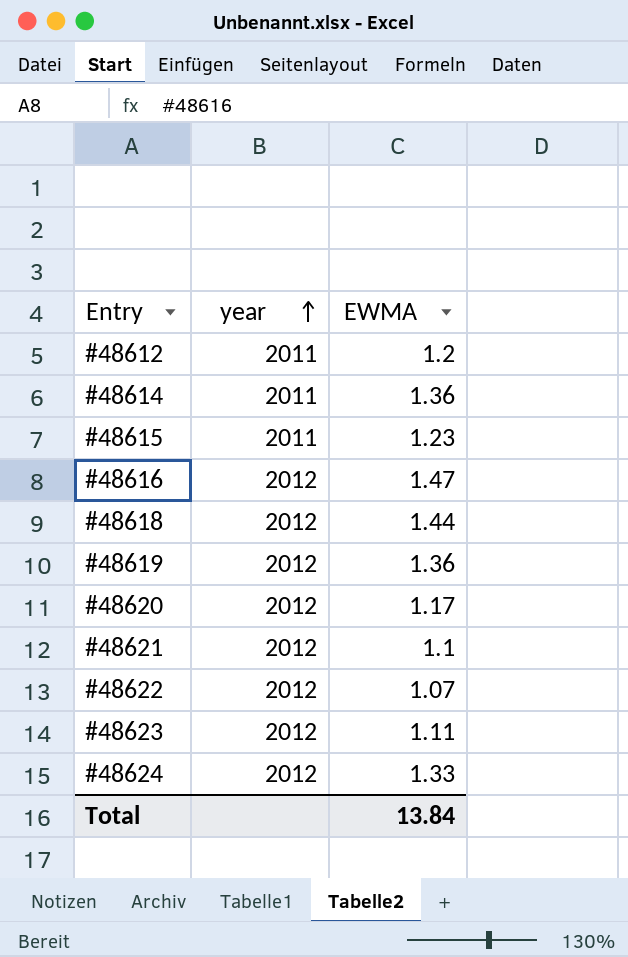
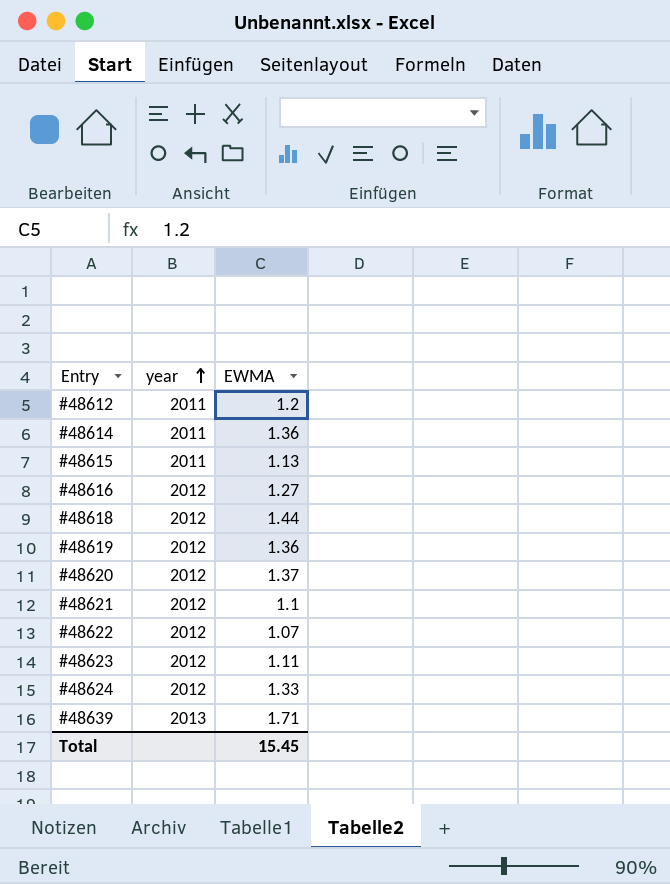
#48615 | EWMA: 1.23 -> 1.13
#48616 | EWMA: 1.47 -> 1.27
#48620 | EWMA: 1.17 -> 1.37
row #48639: none -> 2013 | 1.71
Total | EWMA: 13.84 -> 15.45

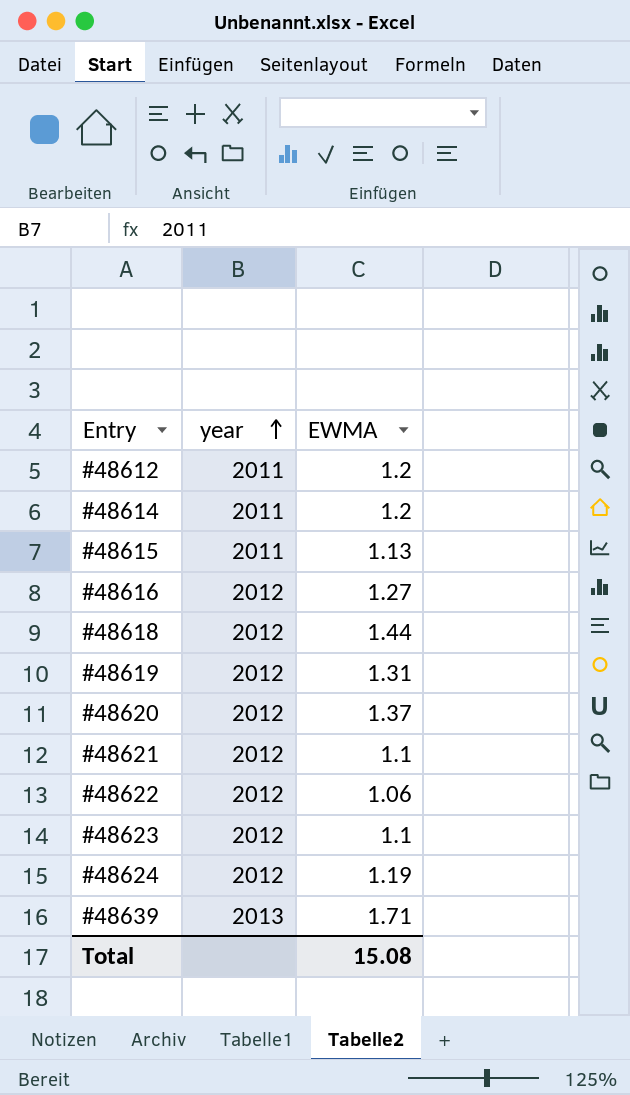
#48614 | EWMA: 1.36 -> 1.2
#48619 | EWMA: 1.36 -> 1.31
#48622 | EWMA: 1.07 -> 1.06
#48623 | EWMA: 1.11 -> 1.1
#48624 | EWMA: 1.33 -> 1.19
Total | EWMA: 15.45 -> 15.08

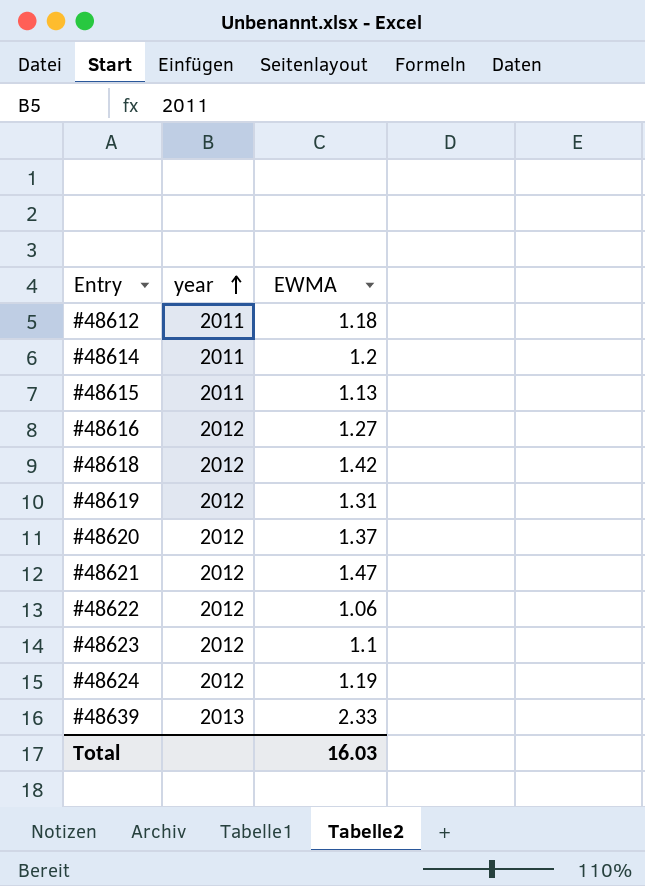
#48612 | EWMA: 1.2 -> 1.18
#48618 | EWMA: 1.44 -> 1.42
#48621 | EWMA: 1.1 -> 1.47
#48639 | EWMA: 1.71 -> 2.33
Total | EWMA: 15.08 -> 16.03

